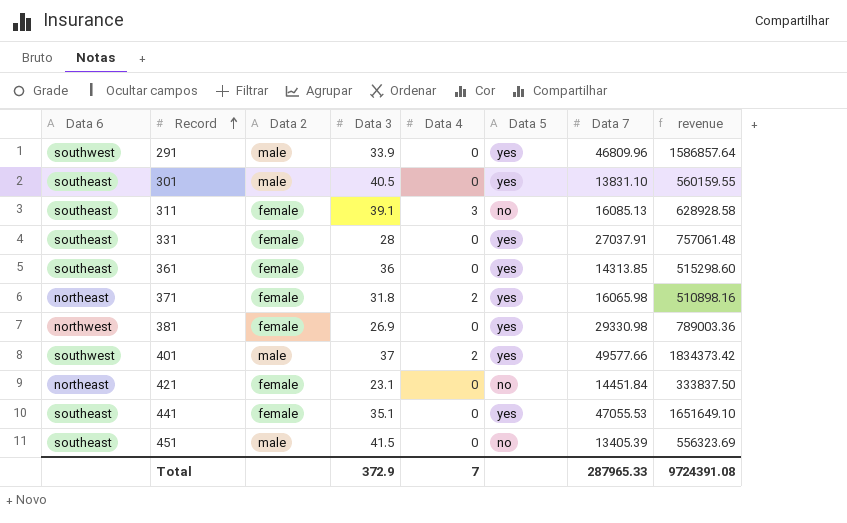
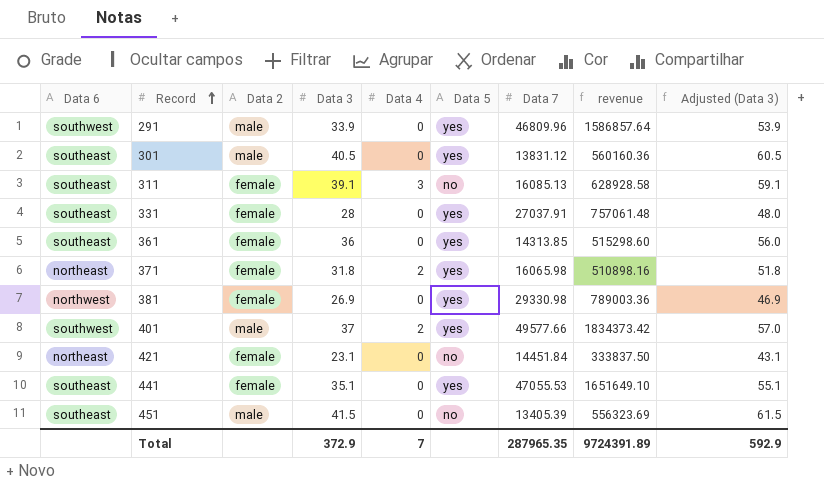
column Adjusted (Data 3) | formula: none -> [Data 3] + 20
301 | Data 7: 13831.10 -> 13831.12
301 | revenue: 560159.55 -> 560160.36
Total | Data 7: 287965.33 -> 287965.35
Total | revenue: 9724391.08 -> 9724391.89

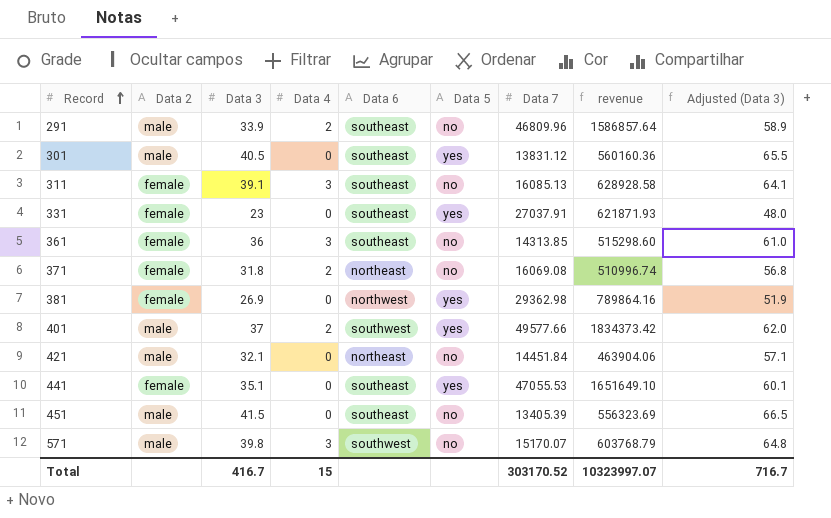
column Data 6 | position: 1 -> 5
column Adjusted (Data 3) | formula: [Data 3] + 20 -> [Data 3] + 25
291 | Data 4: 0 -> 2
291 | Data 6: southwest -> southeast
291 | Data 5: yes -> no
331 | Data 3: 28 -> 23
331 | revenue: 757061.48 -> 621871.93
361 | Data 4: 0 -> 3
361 | Data 5: yes -> no
371 | Data 5: yes -> no
371 | Data 7: 16065.98 -> 16069.08
371 | revenue: 510898.16 -> 510996.74
381 | Data 7: 29330.98 -> 29362.98
381 | revenue: 789003.36 -> 789864.16
421 | Data 2: female -> male
421 | Data 3: 23.1 -> 32.1
421 | revenue: 333837.50 -> 463904.06
row 571: none -> male | 39.8 | 3 | southwest | no | 15170.07 | 603768.79 | 64.8
Total | Data 3: 372.9 -> 416.7
Total | Data 4: 7 -> 15
Total | Data 7: 287965.35 -> 303170.52
Total | revenue: 9724391.89 -> 10323997.07
Total | Adjusted (Data 3): 592.9 -> 716.7

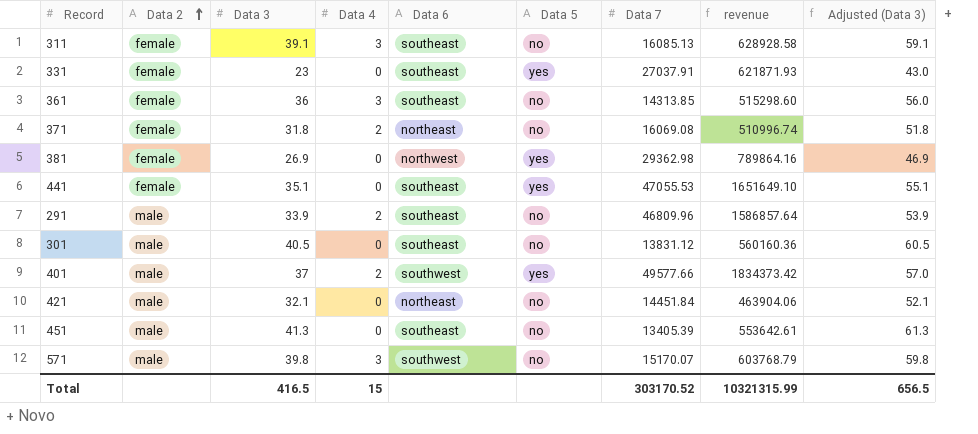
row order: Record ascending -> Data 2 ascending
column Adjusted (Data 3) | formula: [Data 3] + 25 -> [Data 3] + 20
301 | Data 5: yes -> no
451 | Data 3: 41.5 -> 41.3
451 | revenue: 556323.69 -> 553642.61
Total | Data 3: 416.7 -> 416.5
Total | revenue: 10323997.07 -> 10321315.99
Total | Adjusted (Data 3): 716.7 -> 656.5

